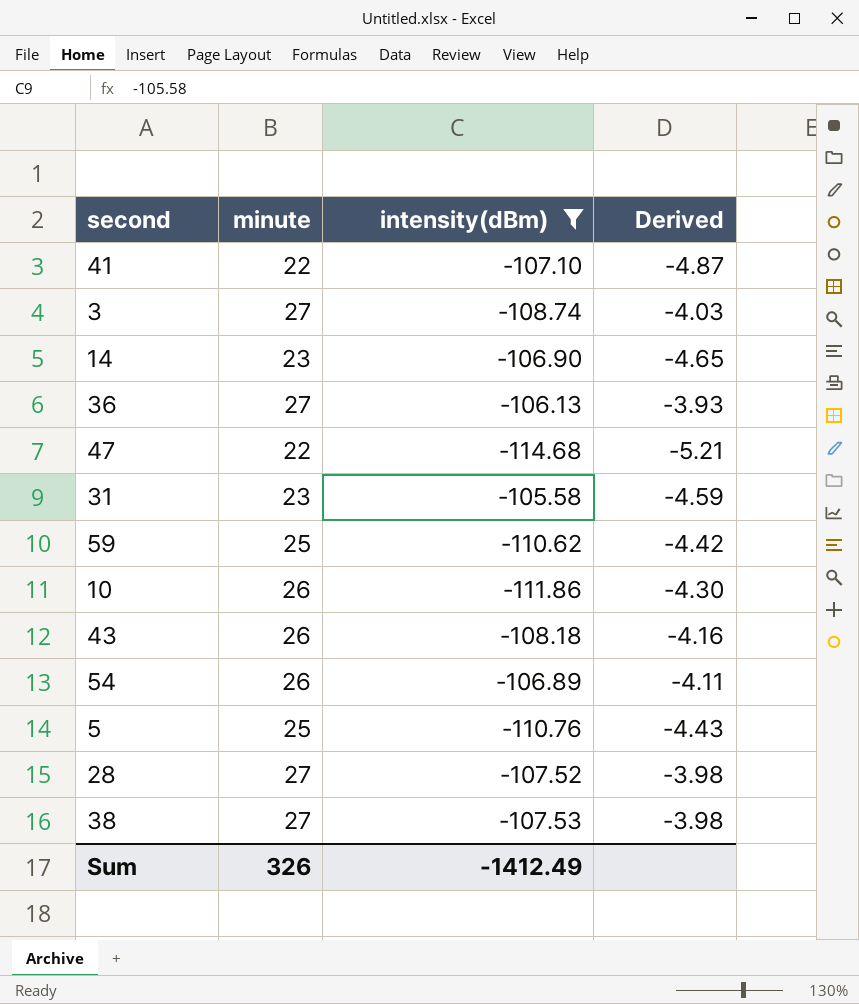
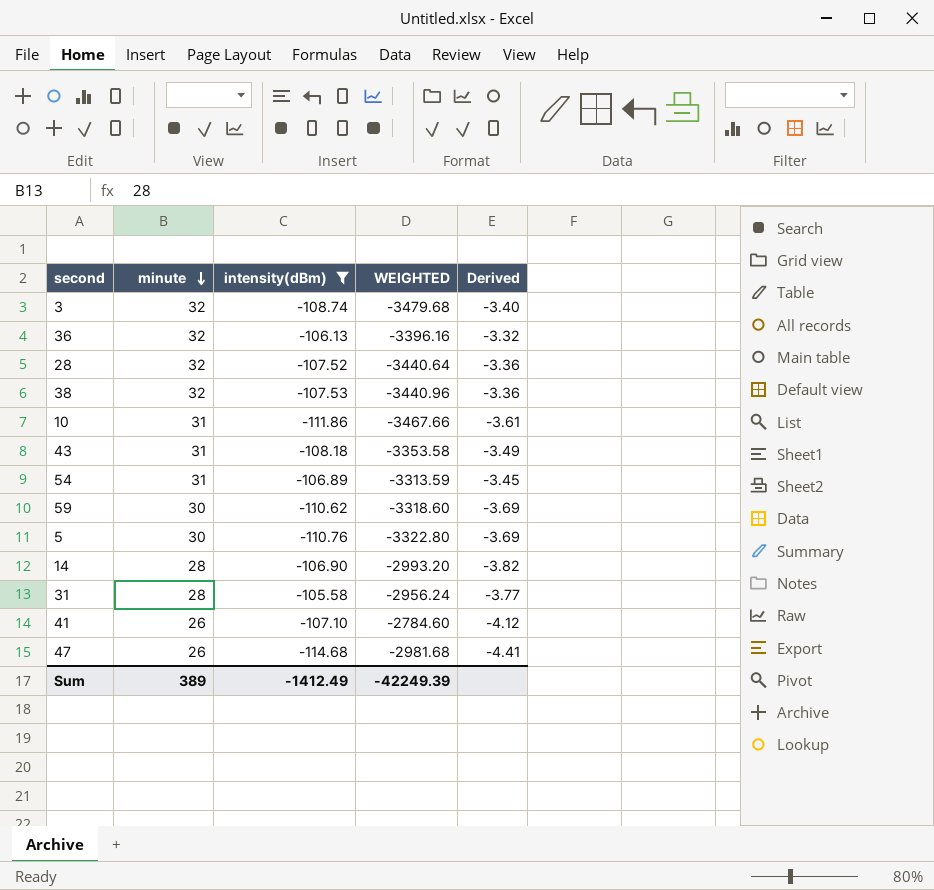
row order: none -> minute descending
column WEIGHTED | formula: none -> [minute] * [intensity(dBm)]
3 | minute: 27 -> 32
3 | Derived: -4.03 -> -3.40
36 | minute: 27 -> 32
36 | Derived: -3.93 -> -3.32
28 | minute: 27 -> 32
28 | Derived: -3.98 -> -3.36
38 | minute: 27 -> 32
38 | Derived: -3.98 -> -3.36
10 | minute: 26 -> 31
10 | Derived: -4.30 -> -3.61
43 | minute: 26 -> 31
43 | Derived: -4.16 -> -3.49
54 | minute: 26 -> 31
54 | Derived: -4.11 -> -3.45
59 | minute: 25 -> 30
59 | Derived: -4.42 -> -3.69
5 | minute: 25 -> 30
5 | Derived: -4.43 -> -3.69
14 | minute: 23 -> 28
14 | Derived: -4.65 -> -3.82
31 | minute: 23 -> 28
31 | Derived: -4.59 -> -3.77
41 | minute: 22 -> 26
41 | Derived: -4.87 -> -4.12
47 | minute: 22 -> 26
47 | Derived: -5.21 -> -4.41
Sum | minute: 326 -> 389

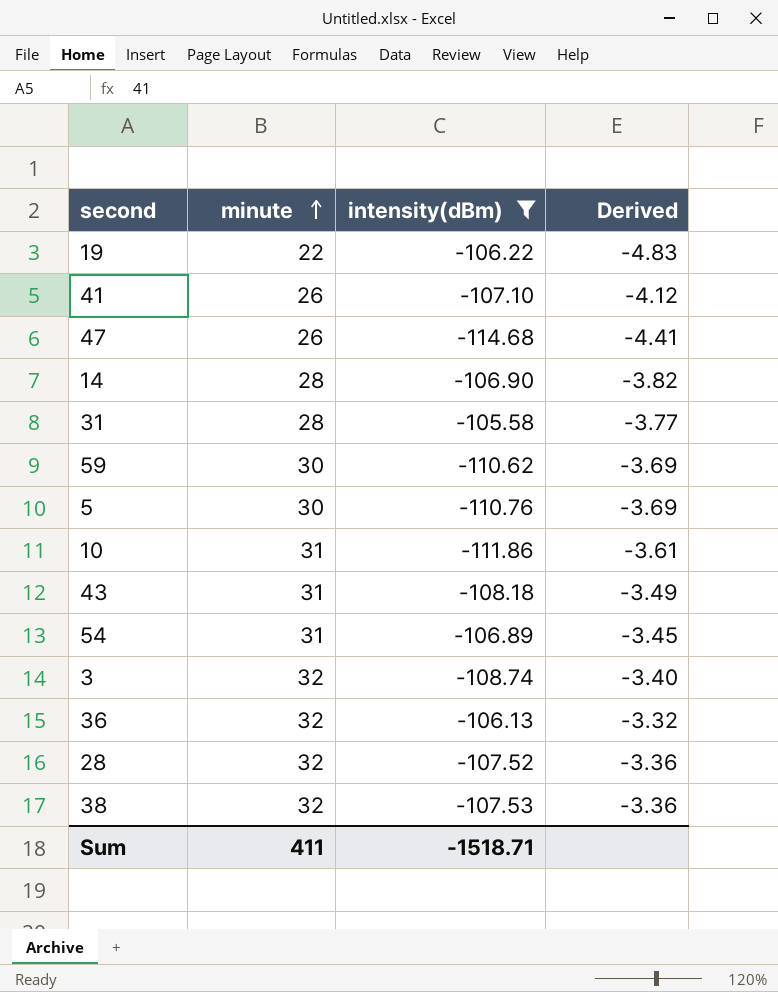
row order: minute descending -> minute ascending
column WEIGHTED | formula: [minute] * [intensity(dBm)] -> none
row 19: none -> 22 | -106.22 | -4.83
Sum | minute: 389 -> 411
Sum | intensity(dBm): -1412.49 -> -1518.71

